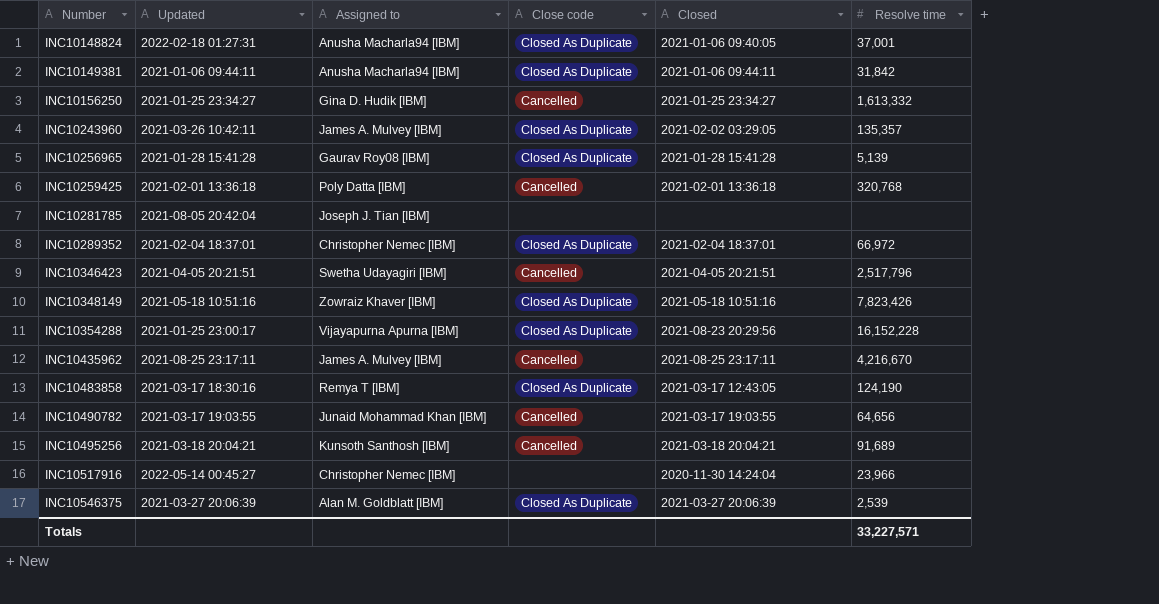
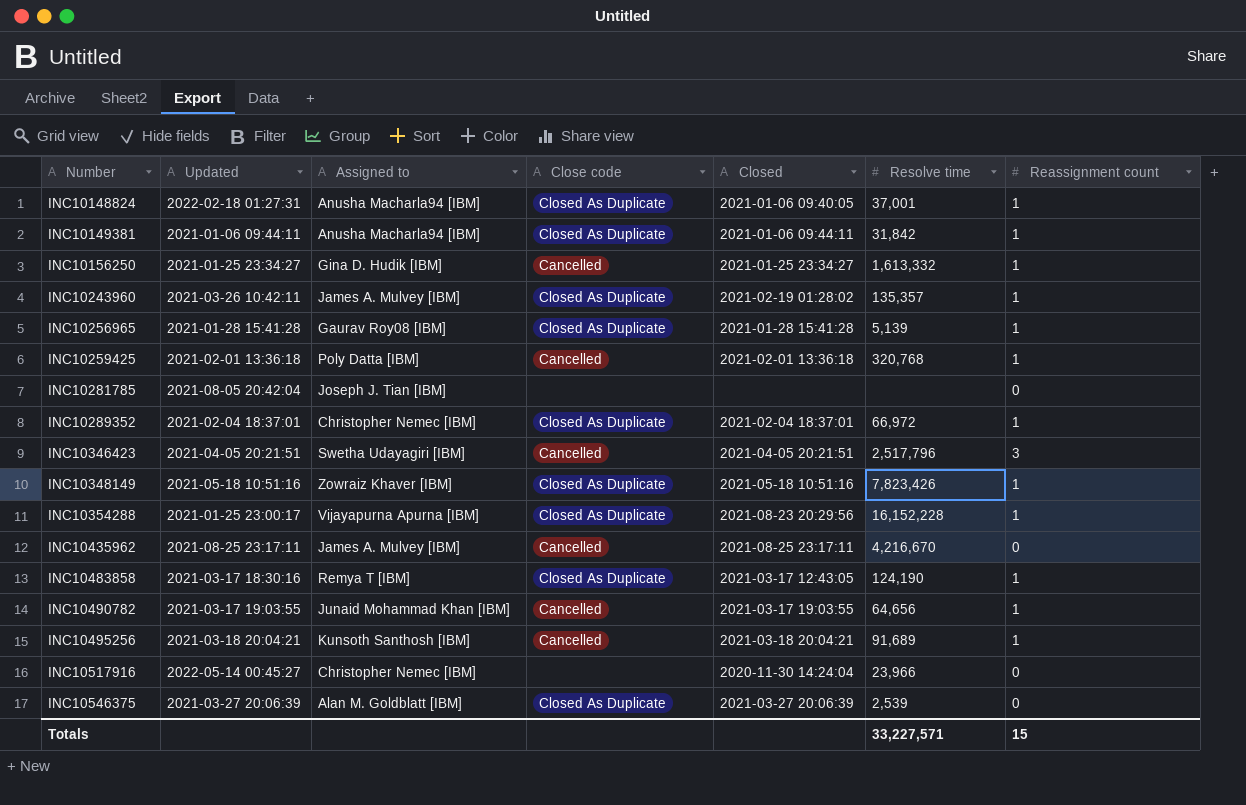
column Reassignment count | position: none -> 7
INC10243960 | Closed: 2021-02-02 03:29:05 -> 2021-02-19 01:28:02

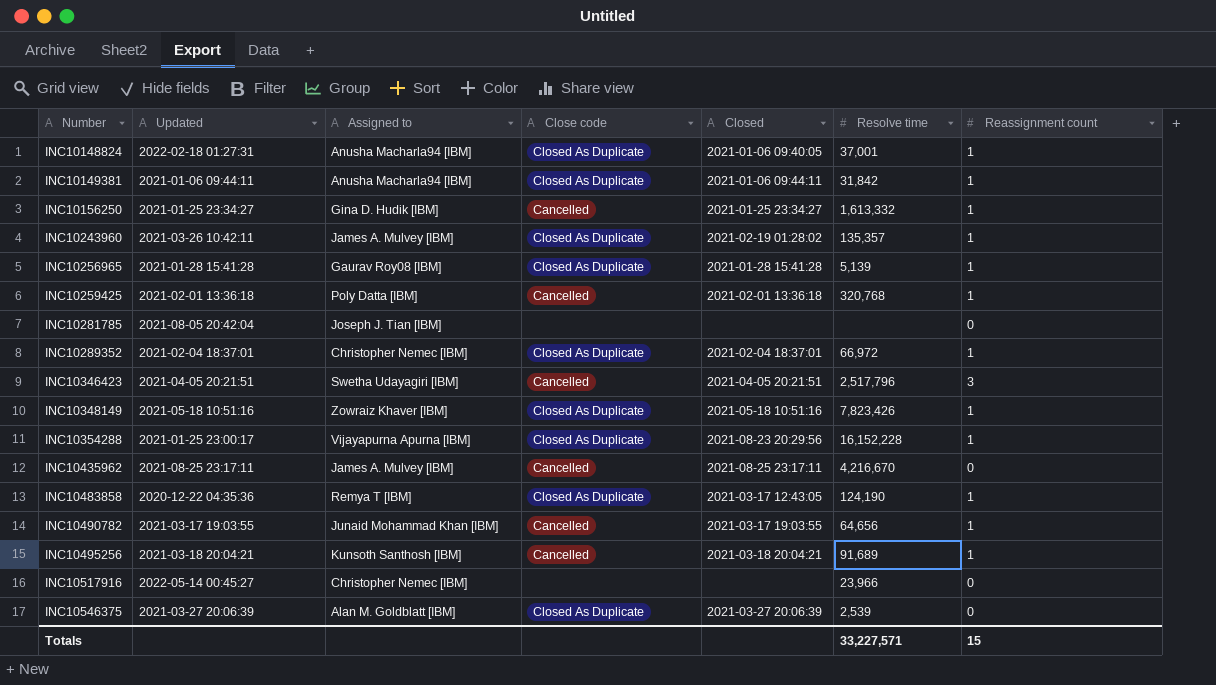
INC10483858 | Updated: 2021-03-17 18:30:16 -> 2020-12-22 04:35:36
INC10517916 | Closed: 2020-11-30 14:24:04 -> none

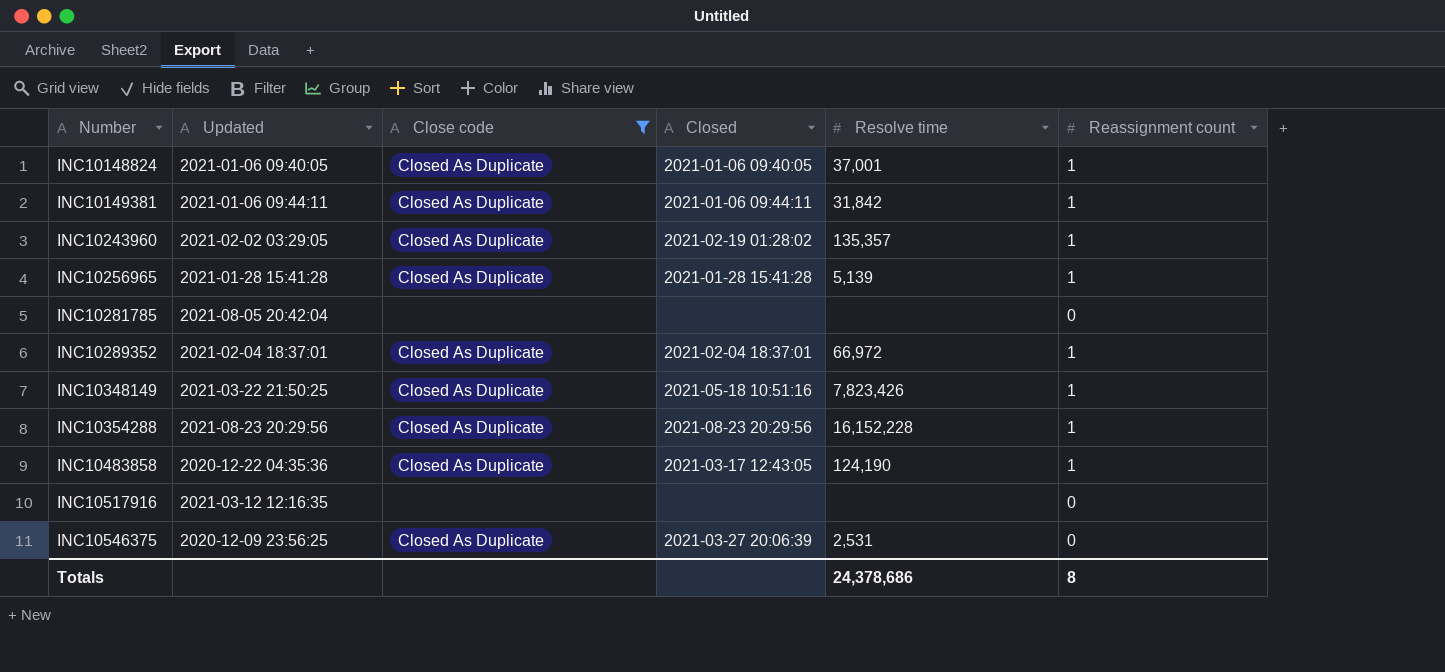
filter: none -> Close code != Cancelled
column Assigned to | position: 3 -> none
INC10148824 | Updated: 2022-02-18 01:27:31 -> 2021-01-06 09:40:05
INC10243960 | Updated: 2021-03-26 10:42:11 -> 2021-02-02 03:29:05
INC10348149 | Updated: 2021-05-18 10:51:16 -> 2021-03-22 21:50:25
INC10354288 | Updated: 2021-01-25 23:00:17 -> 2021-08-23 20:29:56
INC10517916 | Updated: 2022-05-14 00:45:27 -> 2021-03-12 12:16:35
INC10517916 | Resolve time: 23,966 -> none
INC10546375 | Updated: 2021-03-27 20:06:39 -> 2020-12-09 23:56:25
INC10546375 | Resolve time: 2,539 -> 2,531
Totals | Resolve time: 33,227,571 -> 24,378,686
Totals | Reassignment count: 15 -> 8

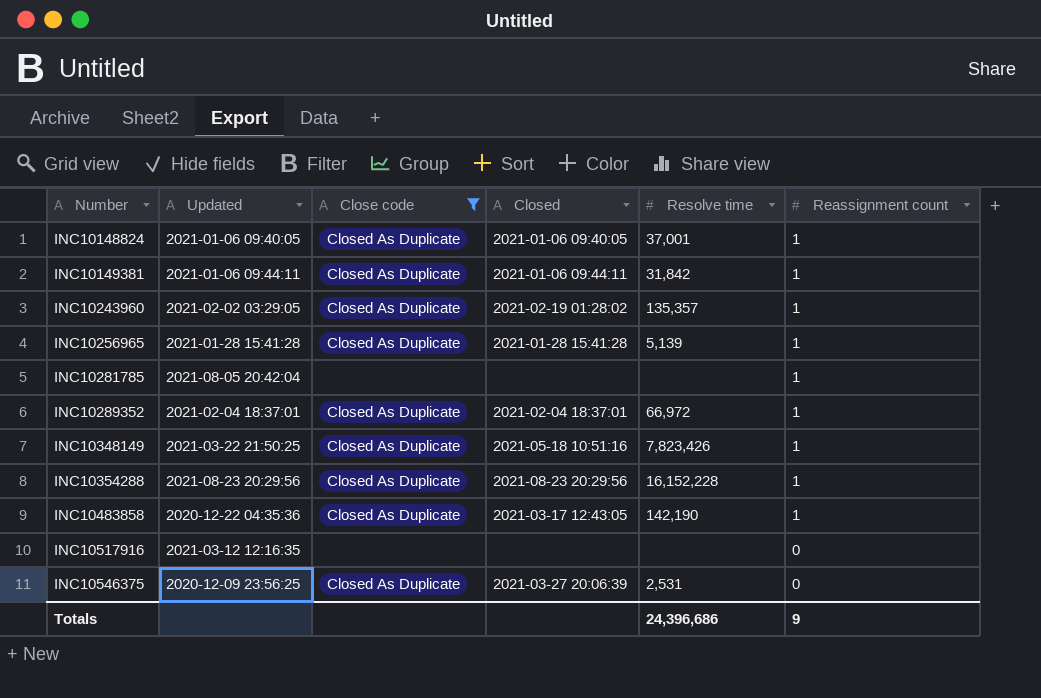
INC10281785 | Reassignment count: 0 -> 1
INC10483858 | Resolve time: 124,190 -> 142,190
Totals | Resolve time: 24,378,686 -> 24,396,686
Totals | Reassignment count: 8 -> 9

